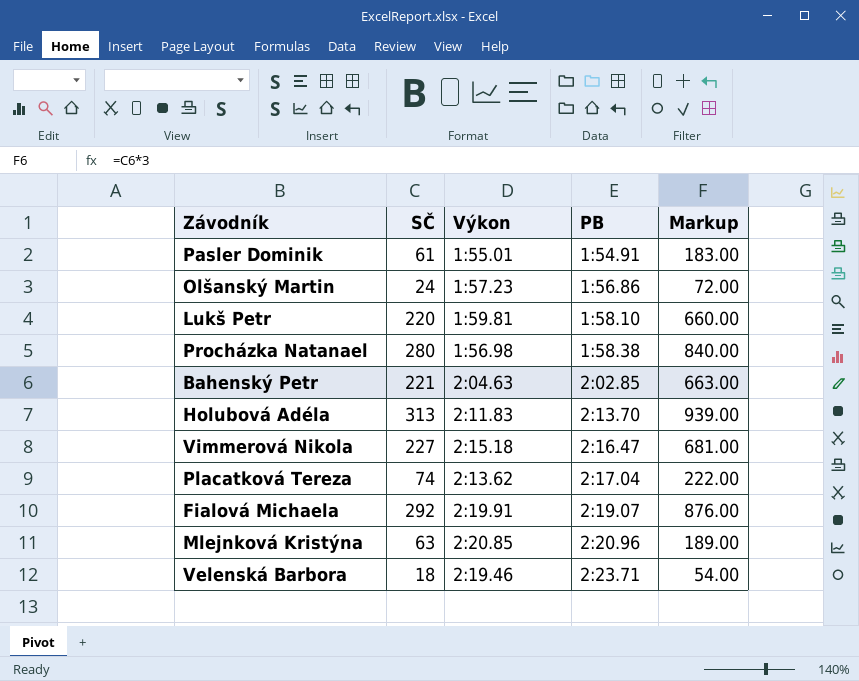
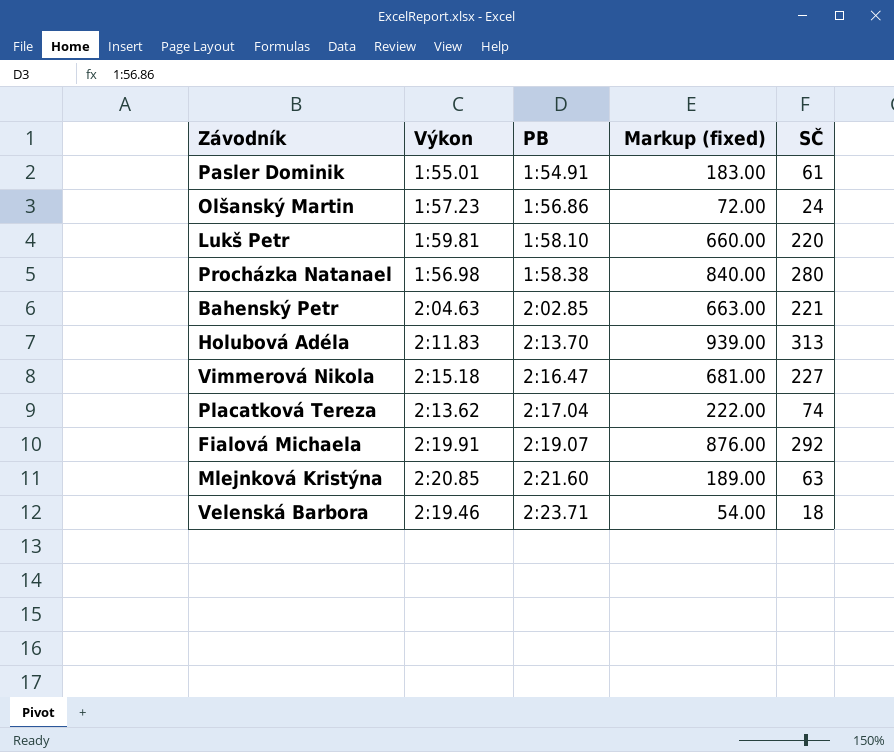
column name: Markup -> Markup (fixed)
column SČ | position: 2 -> 5
Mlejnková Kristýna | PB: 2:20.96 -> 2:21.60

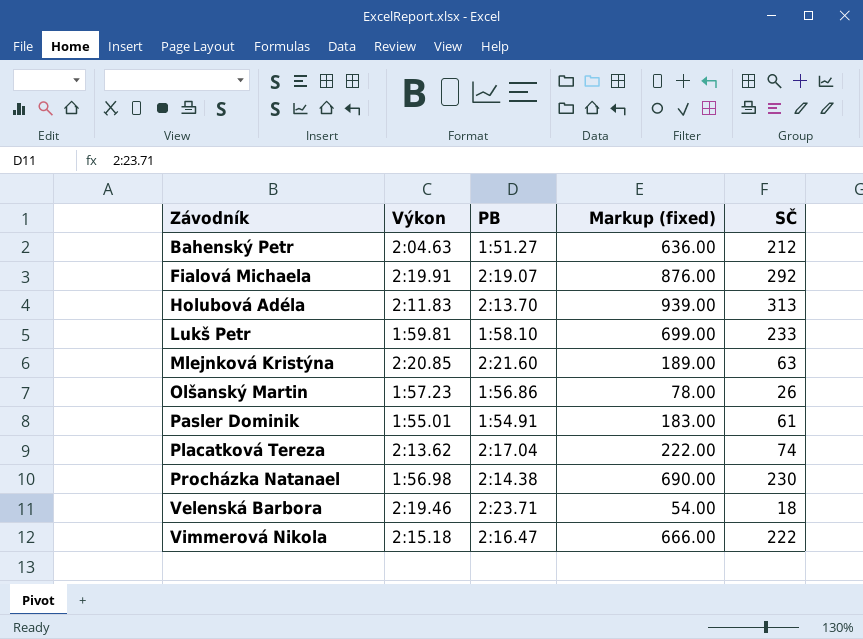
row order: PB ascending -> Závodník ascending
Bahenský Petr | PB: 2:02.85 -> 1:51.27
Bahenský Petr | Markup (fixed): 663.00 -> 636.00
Bahenský Petr | SČ: 221 -> 212
Lukš Petr | Markup (fixed): 660.00 -> 699.00
Lukš Petr | SČ: 220 -> 233
Olšanský Martin | Markup (fixed): 72.00 -> 78.00
Olšanský Martin | SČ: 24 -> 26
Procházka Natanael | PB: 1:58.38 -> 2:14.38
Procházka Natanael | Markup (fixed): 840.00 -> 690.00
Procházka Natanael | SČ: 280 -> 230
Vimmerová Nikola | Markup (fixed): 681.00 -> 666.00
Vimmerová Nikola | SČ: 227 -> 222

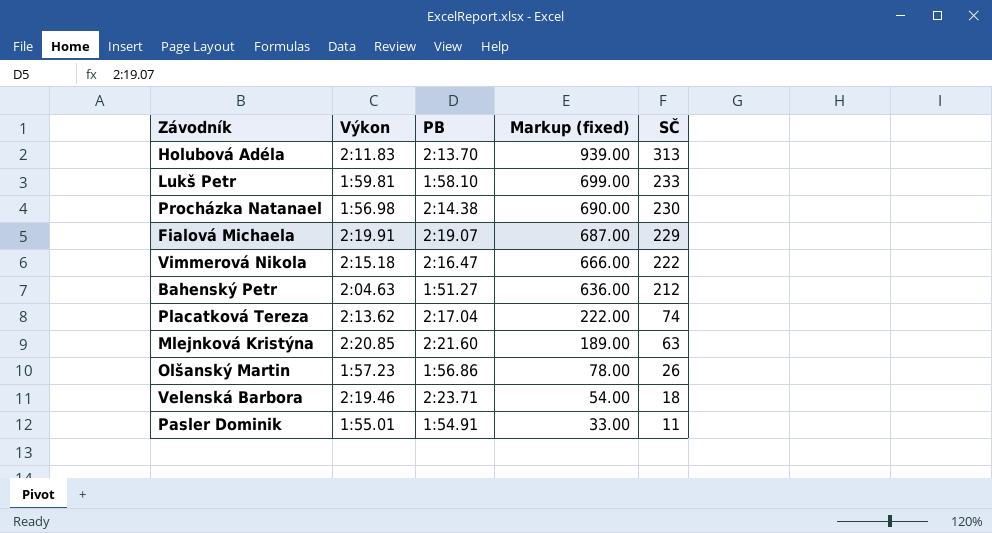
row order: Závodník ascending -> Markup (fixed) descending
Fialová Michaela | Markup (fixed): 876.00 -> 687.00
Fialová Michaela | SČ: 292 -> 229
Pasler Dominik | Markup (fixed): 183.00 -> 33.00
Pasler Dominik | SČ: 61 -> 11

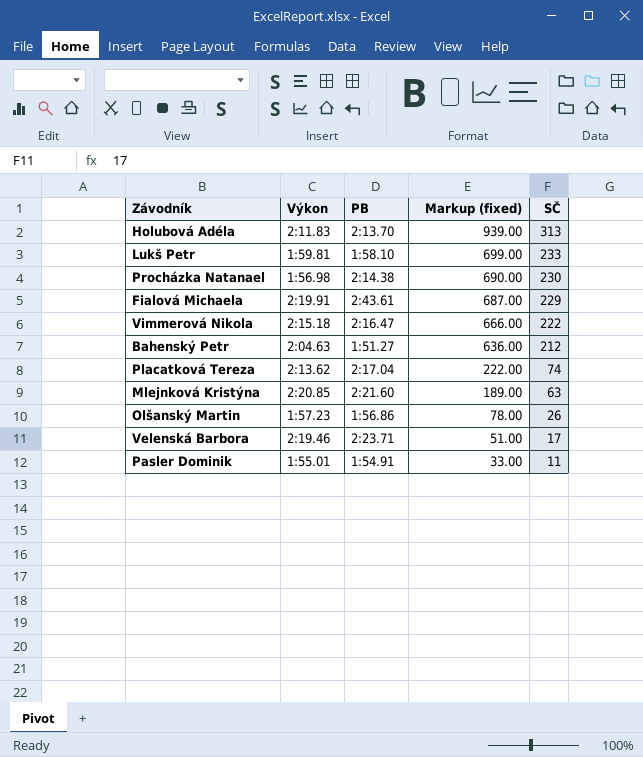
Fialová Michaela | PB: 2:19.07 -> 2:43.61
Velenská Barbora | Markup (fixed): 54.00 -> 51.00
Velenská Barbora | SČ: 18 -> 17

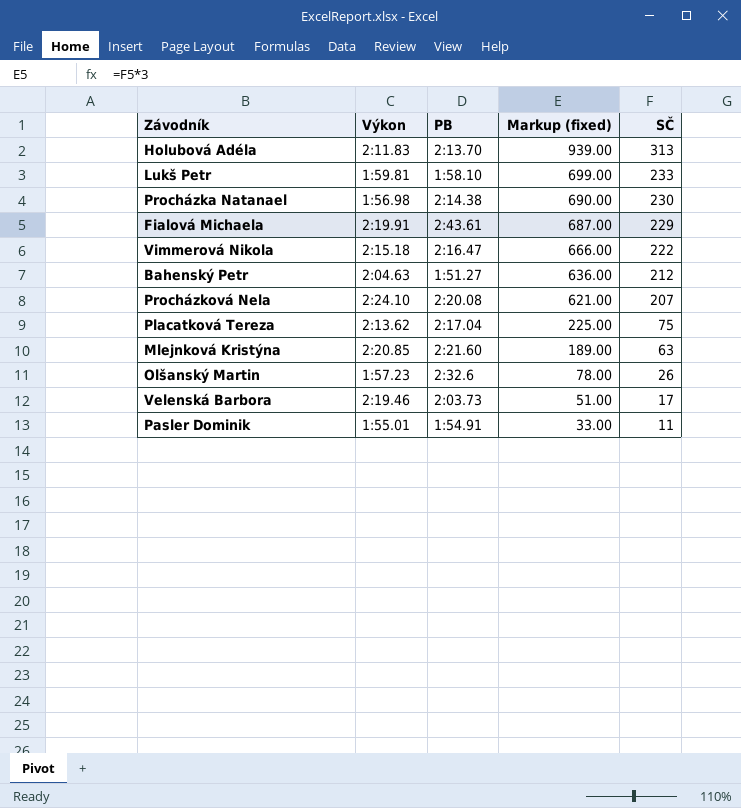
row Procházková Nela: none -> 2:24.10 | 2:20.08 | 621.00 | 207
Placatková Tereza | Markup (fixed): 222.00 -> 225.00
Placatková Tereza | SČ: 74 -> 75
Olšanský Martin | PB: 1:56.86 -> 2:32.6
Velenská Barbora | PB: 2:23.71 -> 2:03.73

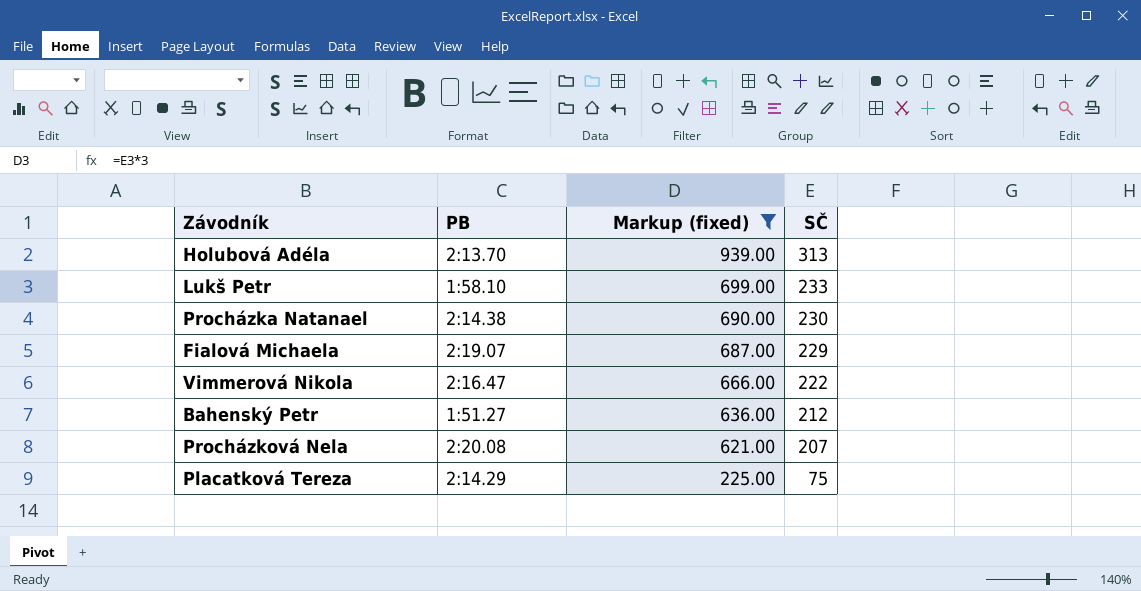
filter: none -> Markup (fixed) >= 225.00
column Výkon | position: 2 -> none
Fialová Michaela | PB: 2:43.61 -> 2:19.07
Placatková Tereza | PB: 2:17.04 -> 2:14.29

